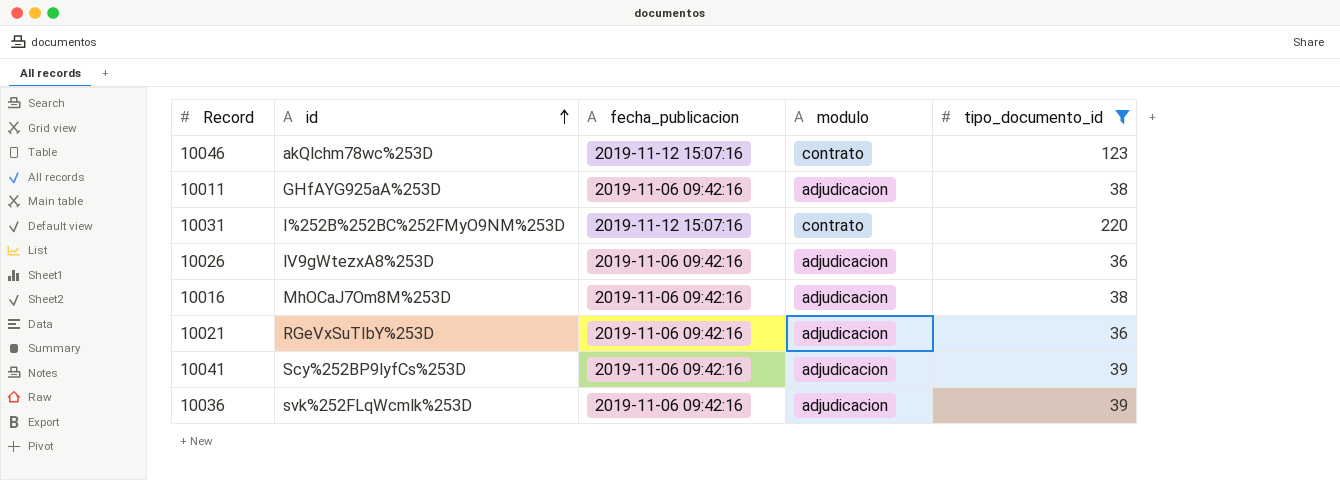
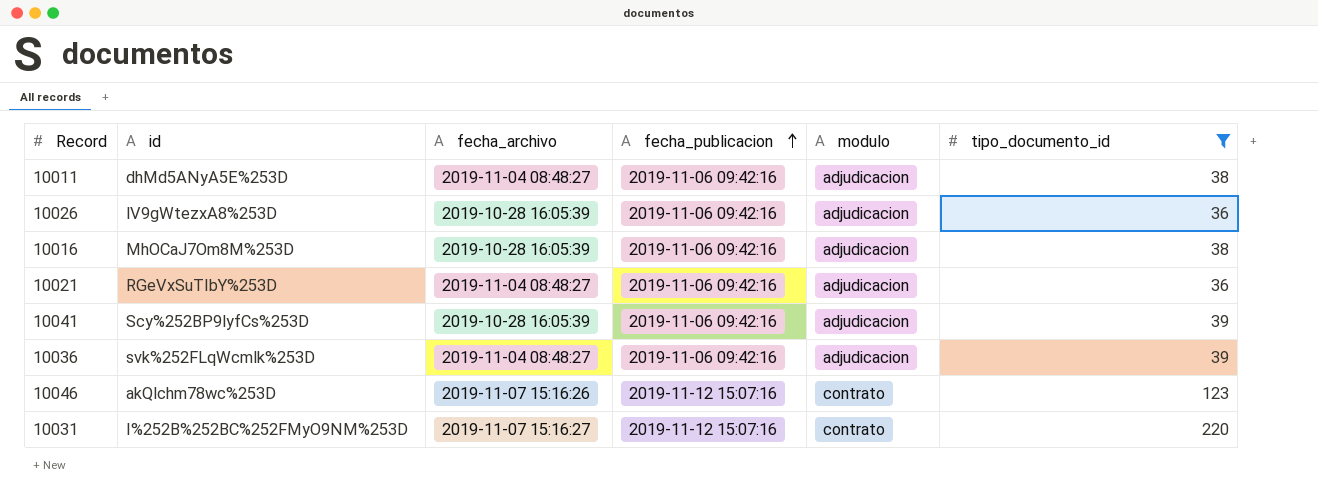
row order: id ascending -> fecha_publicacion ascending
column fecha_archivo | position: none -> 3
10011 | id: GHfAYG925aA%253D -> dhMd5ANyA5E%253D

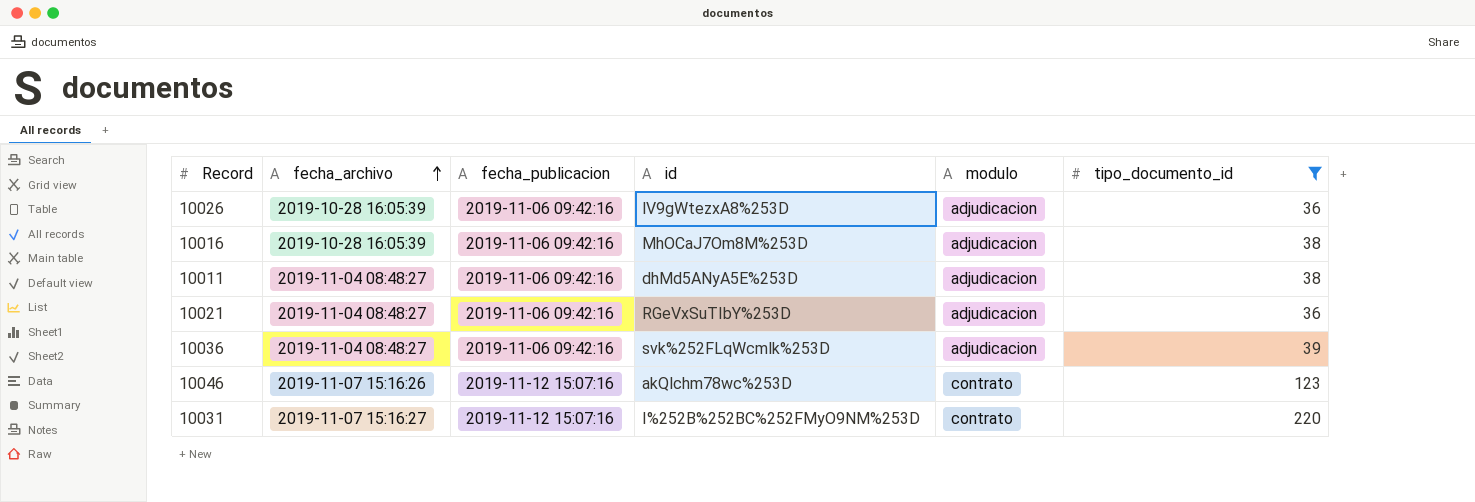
row order: fecha_publicacion ascending -> fecha_archivo ascending
column id | position: 2 -> 4
row 10041: Scy%252BP9lyfCs%253D | 2019-10-28 16:05:39 | 2019-11-06 09:42:16 | adjudicacion | 39 -> none

